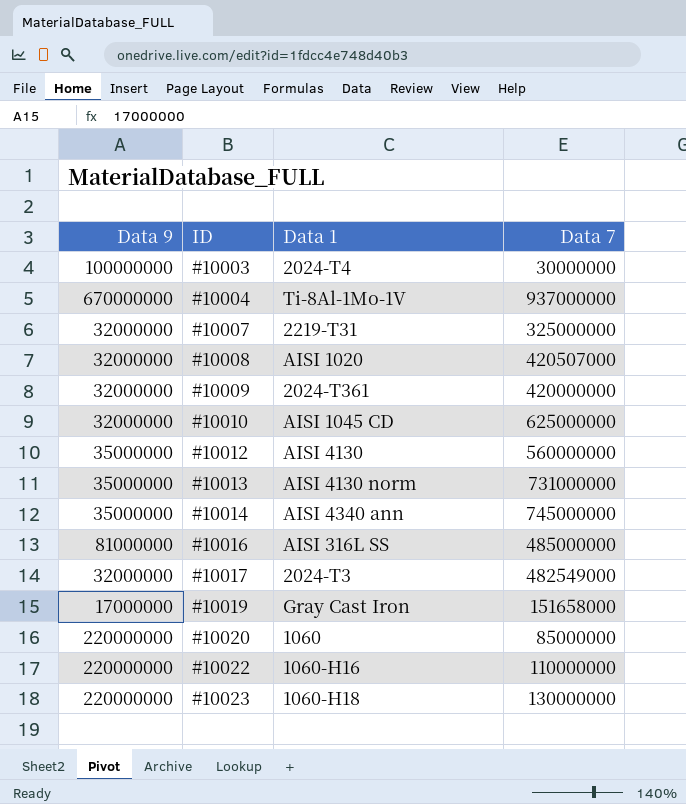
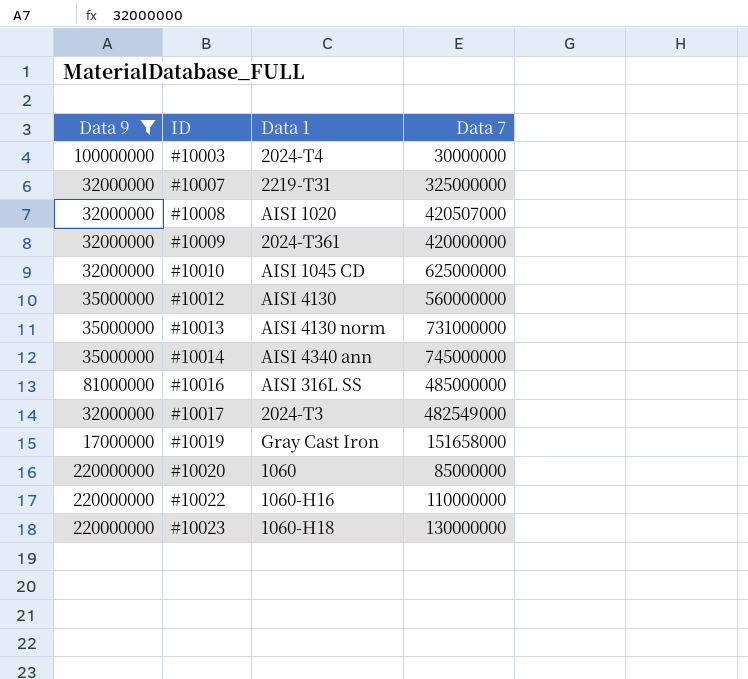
filter: none -> Data 9 != 670000000

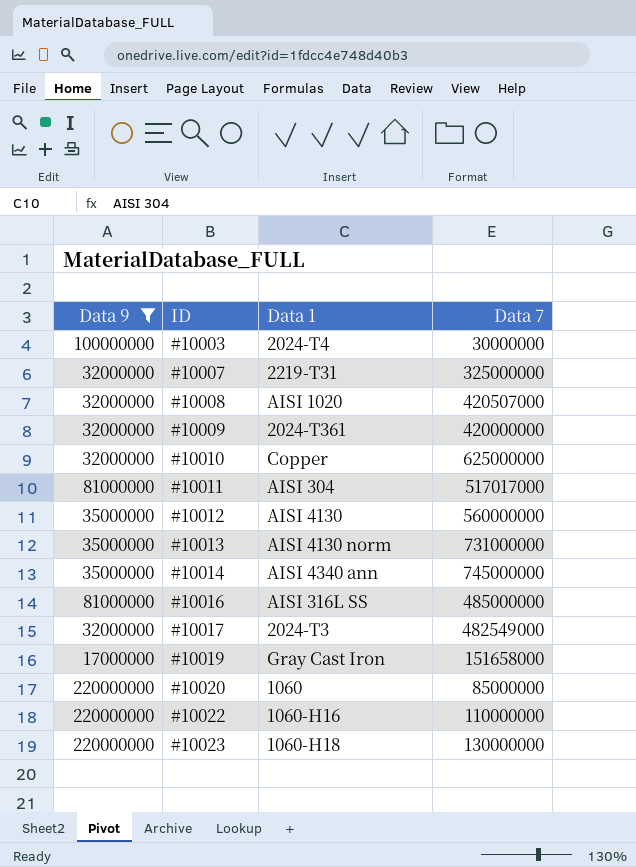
#10010 | Data 1: AISI 1045 CD -> Copper
row #10011: none -> 81000000 | AISI 304 | 517017000

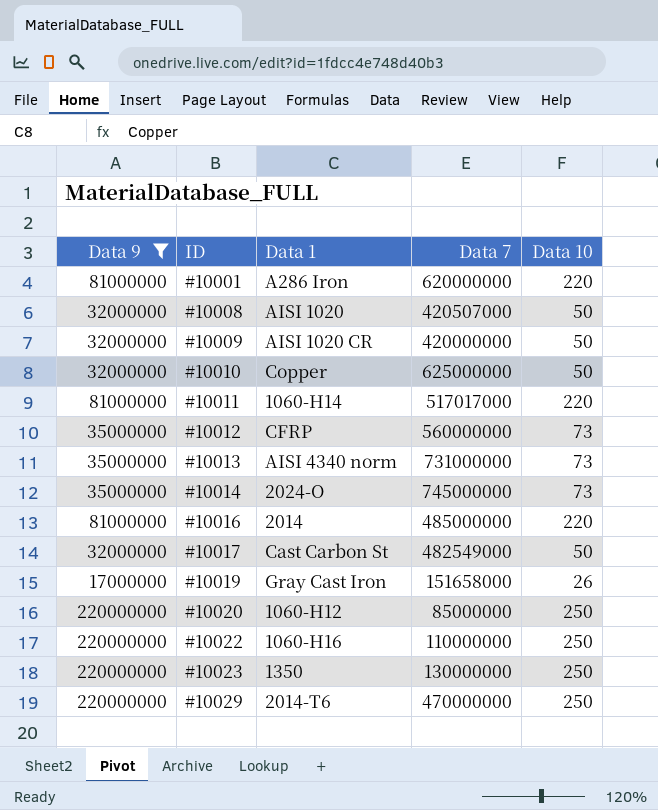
column Data 10 | position: none -> 5
row #10003: 100000000 | 2024-T4 | 30000000 -> none
row #10007: 32000000 | 2219-T31 | 325000000 -> none
row #10001: none -> 81000000 | A286 Iron | 620000000 | 220
#10009 | Data 1: 2024-T361 -> AISI 1020 CR
#10011 | Data 1: AISI 304 -> 1060-H14
#10012 | Data 1: AISI 4130 -> CFRP
#10013 | Data 1: AISI 4130 norm -> AISI 4340 norm
#10014 | Data 1: AISI 4340 ann -> 2024-O
#10016 | Data 1: AISI 316L SS -> 2014
#10017 | Data 1: 2024-T3 -> Cast Carbon St
#10020 | Data 1: 1060 -> 1060-H12
#10023 | Data 1: 1060-H18 -> 1350
row #10029: none -> 220000000 | 2014-T6 | 470000000 | 250

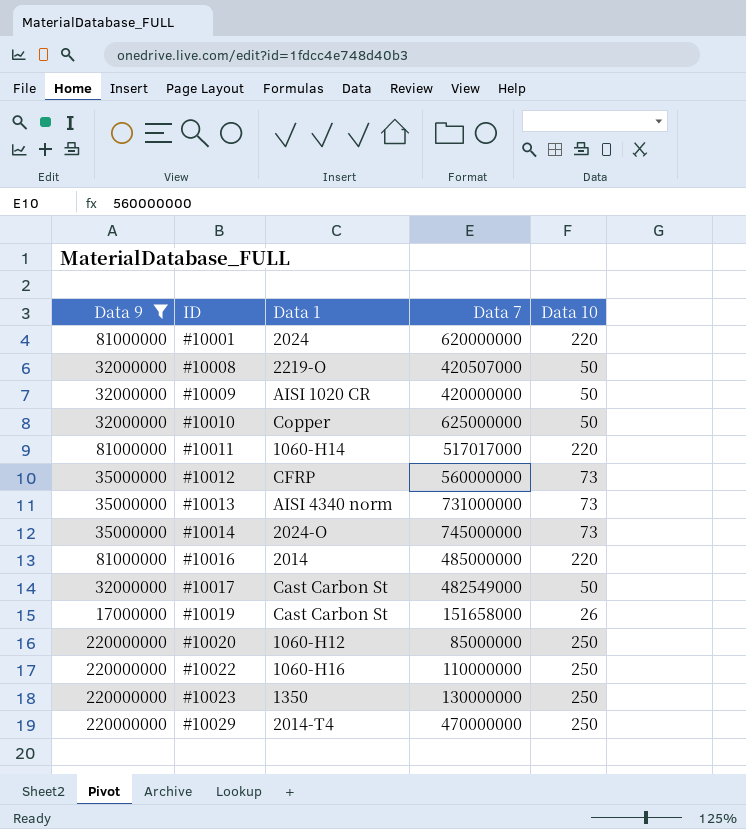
#10001 | Data 1: A286 Iron -> 2024
#10008 | Data 1: AISI 1020 -> 2219-O
#10019 | Data 1: Gray Cast Iron -> Cast Carbon St
#10029 | Data 1: 2014-T6 -> 2014-T4

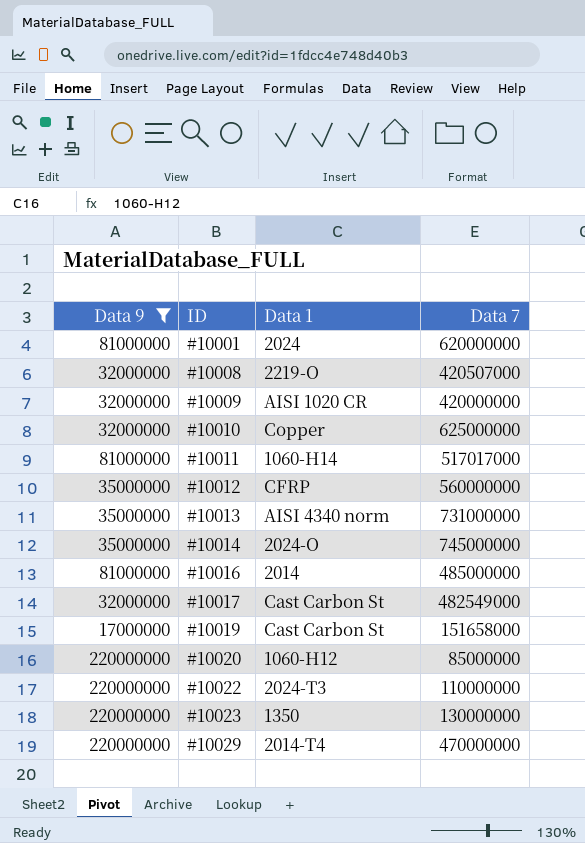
column Data 10 | position: 5 -> none
#10022 | Data 1: 1060-H16 -> 2024-T3

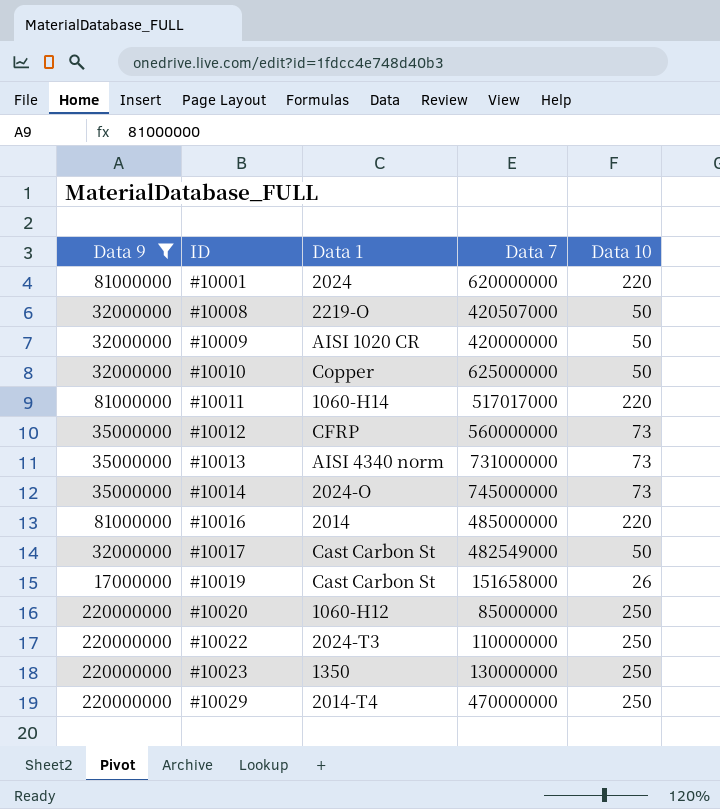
column Data 10 | position: none -> 5

